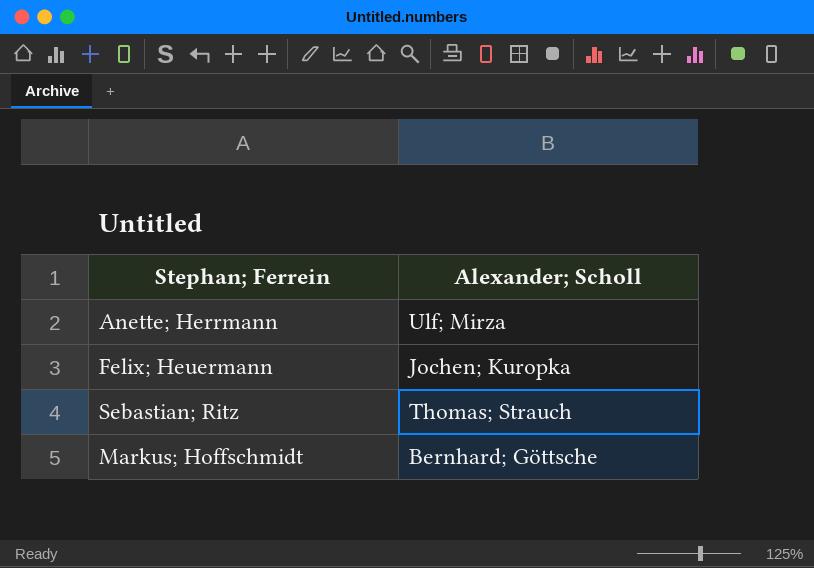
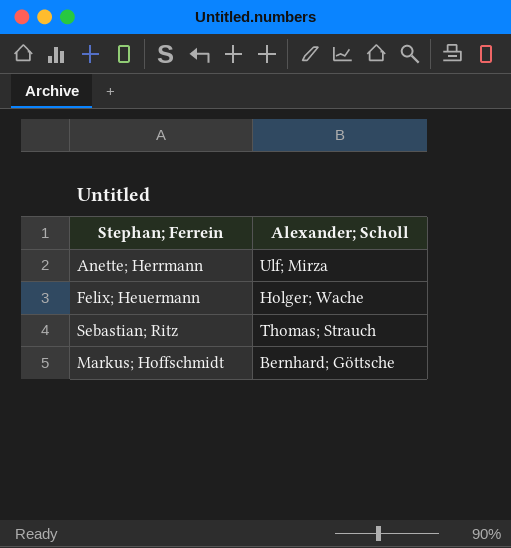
Felix; Heuermann | Alexander; Scholl: Jochen; Kuropka -> Holger; Wache

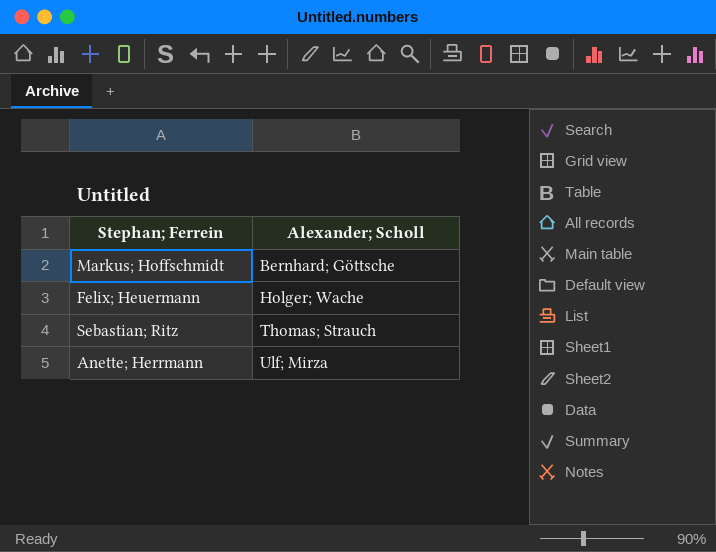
row order: none -> Alexander; Scholl ascending

